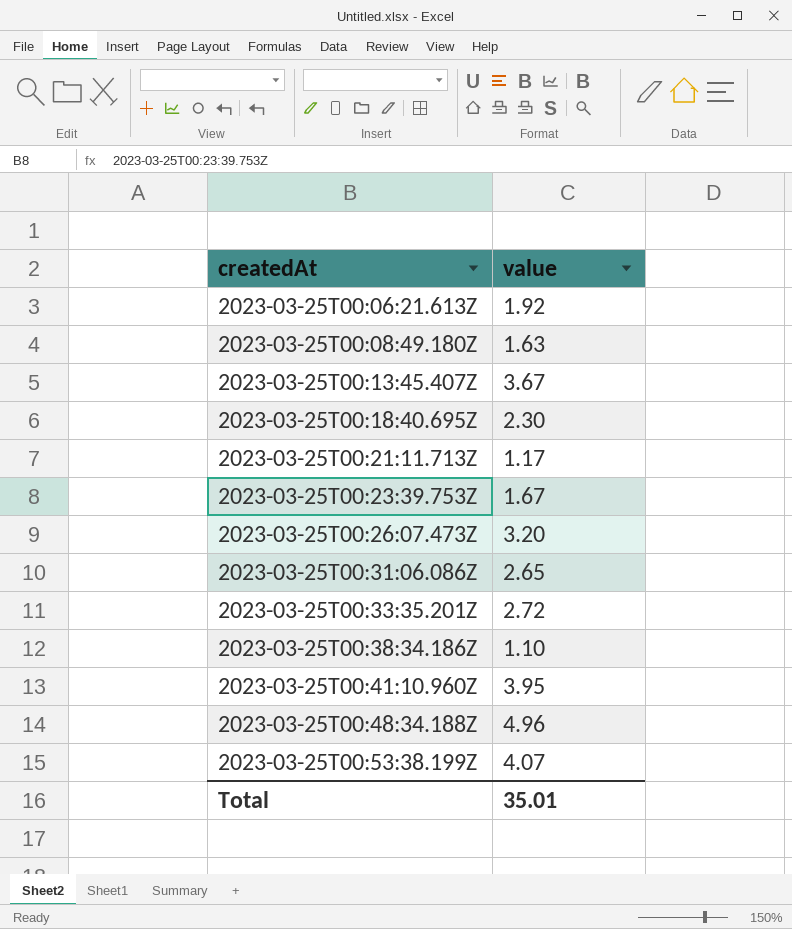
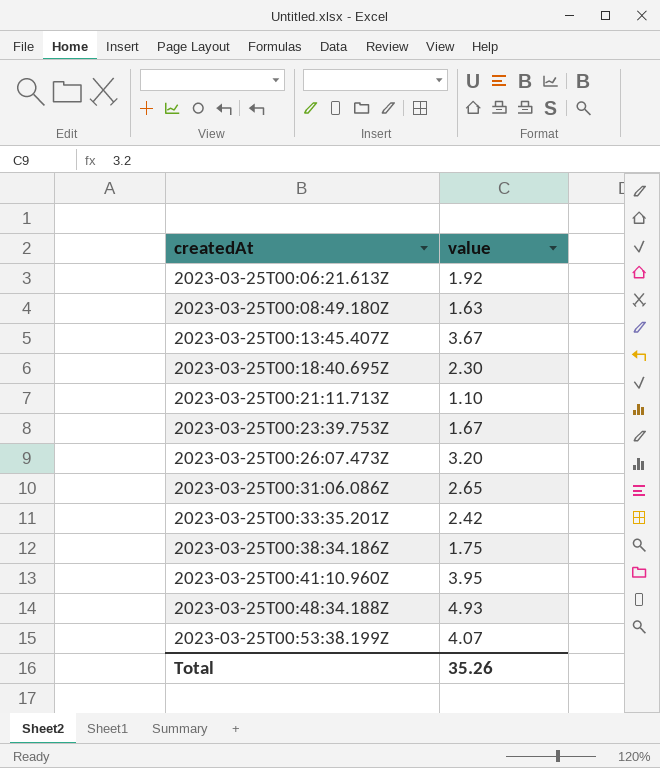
2023-03-25T00:21:11.713Z | value: 1.17 -> 1.10
2023-03-25T00:33:35.201Z | value: 2.72 -> 2.42
2023-03-25T00:38:34.186Z | value: 1.10 -> 1.75
2023-03-25T00:48:34.188Z | value: 4.96 -> 4.93
Total | value: 35.01 -> 35.26

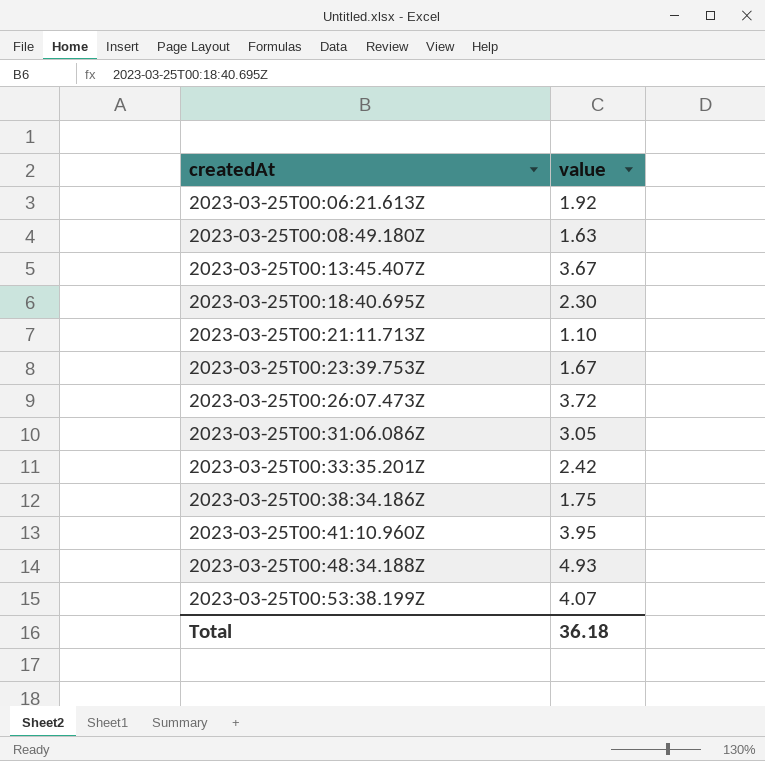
2023-03-25T00:26:07.473Z | value: 3.20 -> 3.72
2023-03-25T00:31:06.086Z | value: 2.65 -> 3.05
Total | value: 35.26 -> 36.18

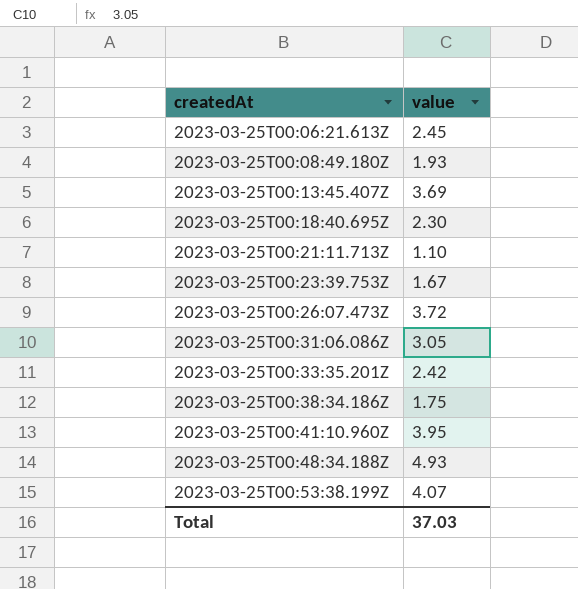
2023-03-25T00:06:21.613Z | value: 1.92 -> 2.45
2023-03-25T00:08:49.180Z | value: 1.63 -> 1.93
2023-03-25T00:13:45.407Z | value: 3.67 -> 3.69
Total | value: 36.18 -> 37.03

